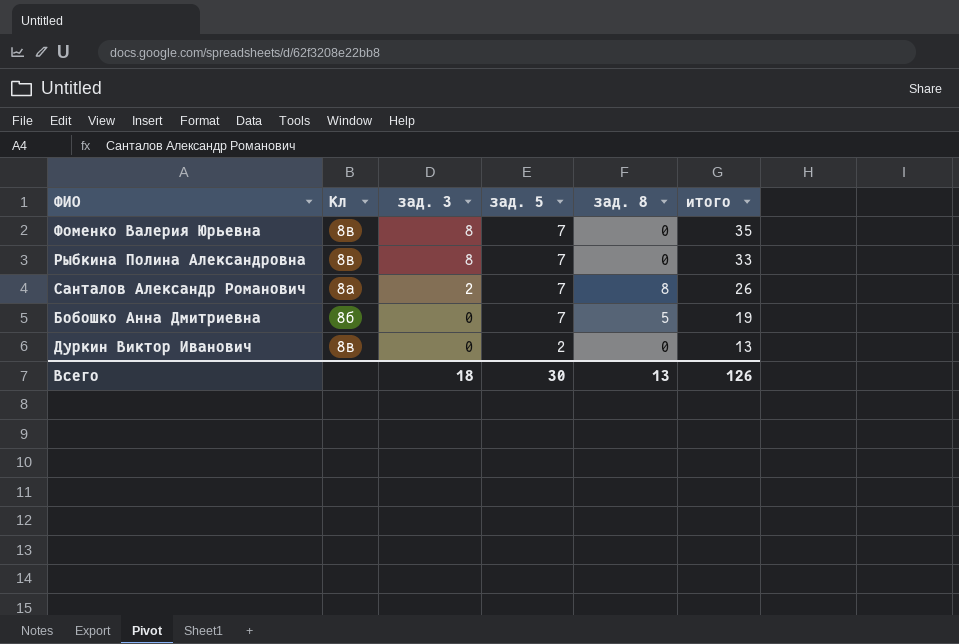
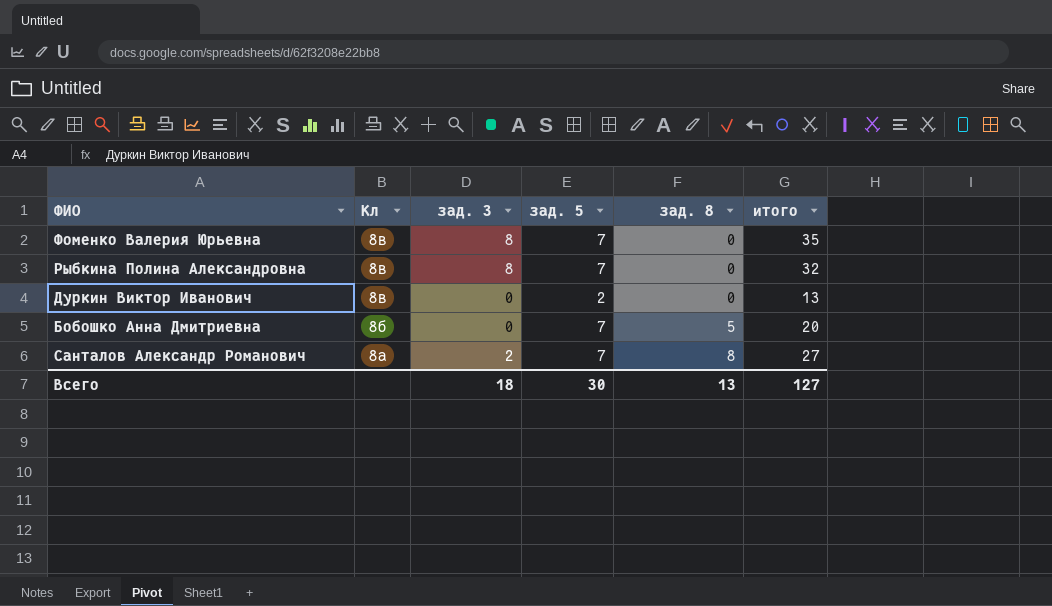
row order: зад. 3 descending -> Кл descending
Рыбкина Полина Александровна | итого: 33 -> 32
Бобошко Анна Дмитриевна | итого: 19 -> 20
Санталов Александр Романович | итого: 26 -> 27
Всего | итого: 126 -> 127

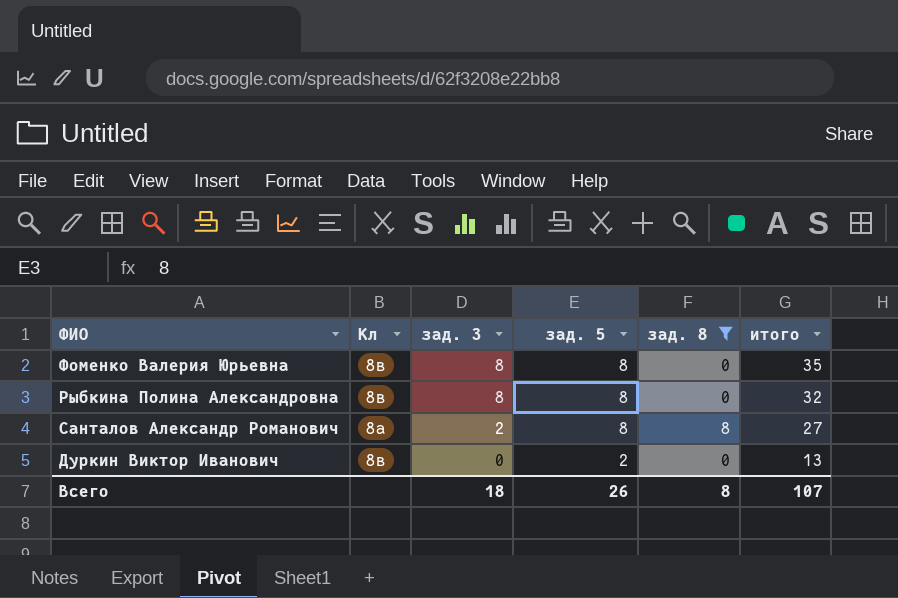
filter: none -> зад. 8 != 5
row order: Кл descending -> зад. 3 descending
Фоменко Валерия Юрьевна | зад. 5: 7 -> 8
Рыбкина Полина Александровна | зад. 5: 7 -> 8
Санталов Александр Романович | зад. 5: 7 -> 8
Всего | зад. 5: 30 -> 26
Всего | зад. 8: 13 -> 8
Всего | итого: 127 -> 107

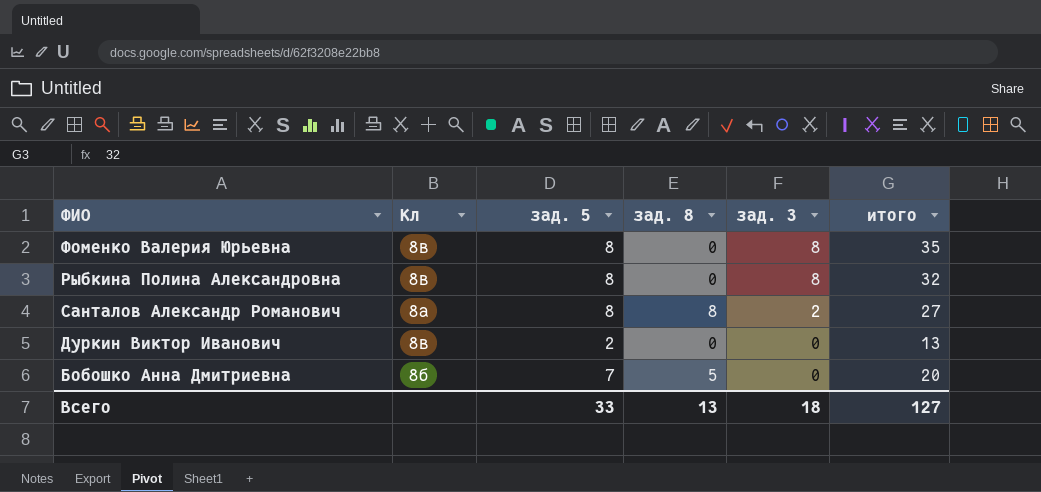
filter: зад. 8 != 5 -> none
column зад. 3 | position: 3 -> 5
Всего | зад. 5: 26 -> 33
Всего | зад. 8: 8 -> 13
Всего | итого: 107 -> 127

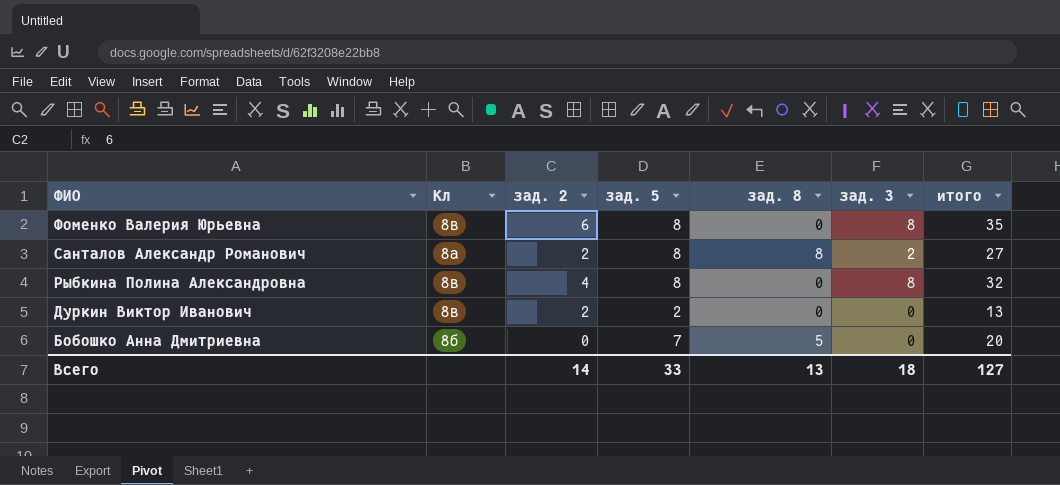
row order: зад. 3 descending -> ФИО descending
column зад. 2 | position: none -> 3

